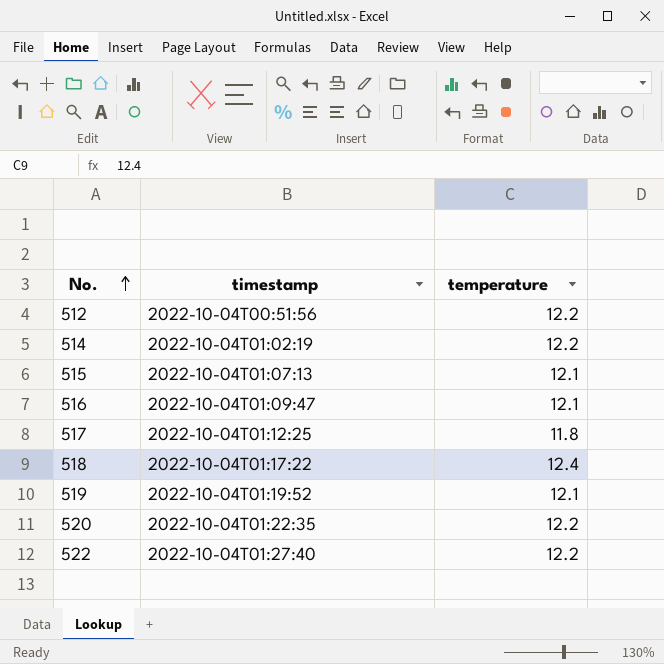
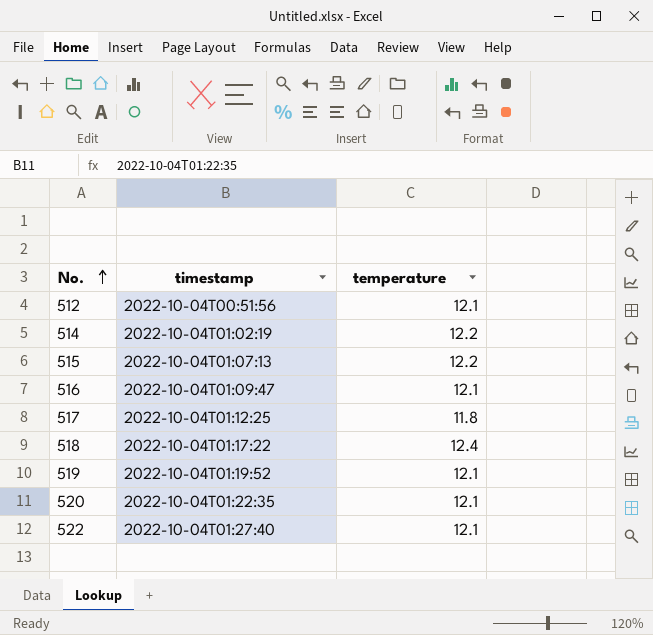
512 | temperature: 12.2 -> 12.1
515 | temperature: 12.1 -> 12.2
520 | temperature: 12.2 -> 12.1
522 | temperature: 12.2 -> 12.1

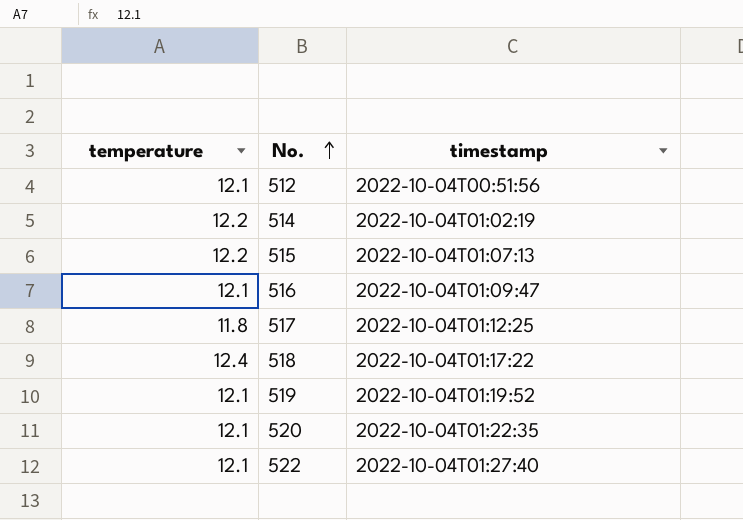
column temperature | position: 3 -> 1

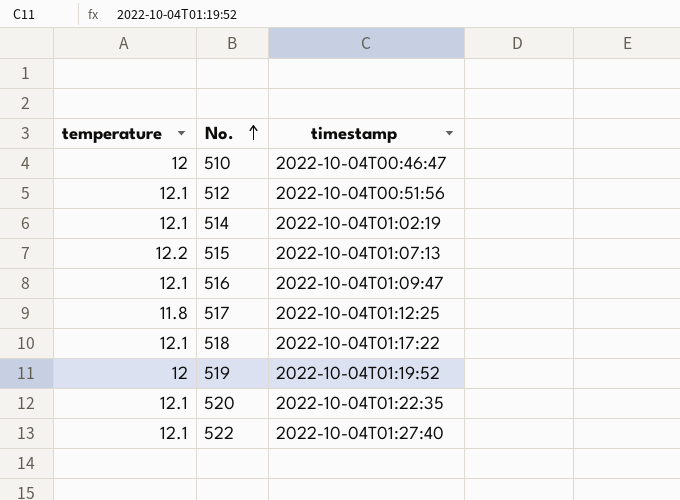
row 510: none -> 12 | 2022-10-04T00:46:47
514 | temperature: 12.2 -> 12.1
518 | temperature: 12.4 -> 12.1
519 | temperature: 12.1 -> 12

